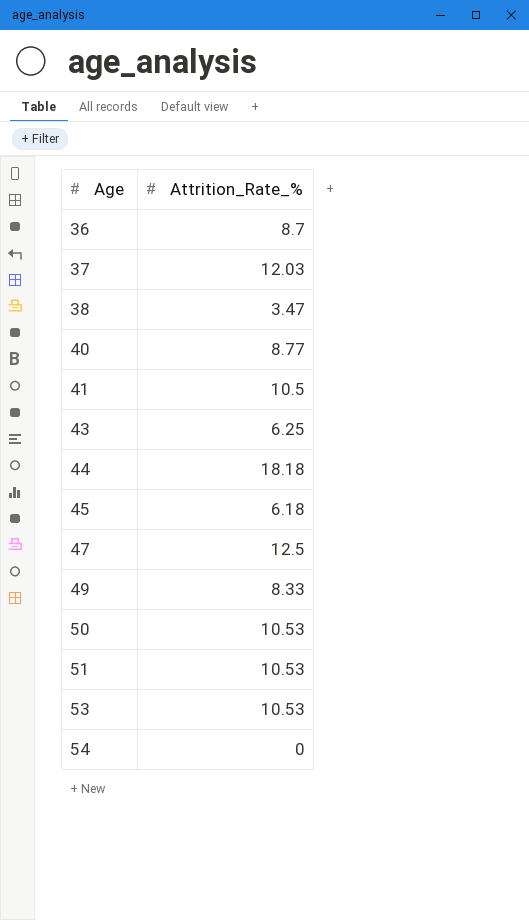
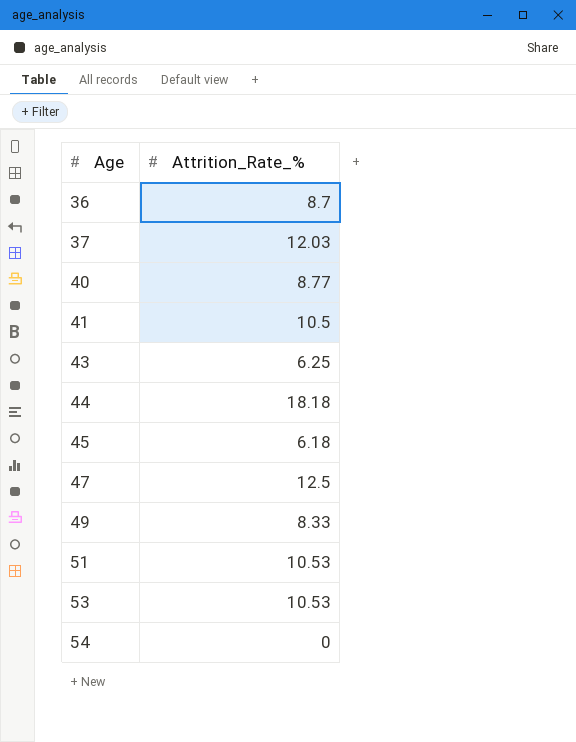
row 38: 3.47 -> none
row 50: 10.53 -> none

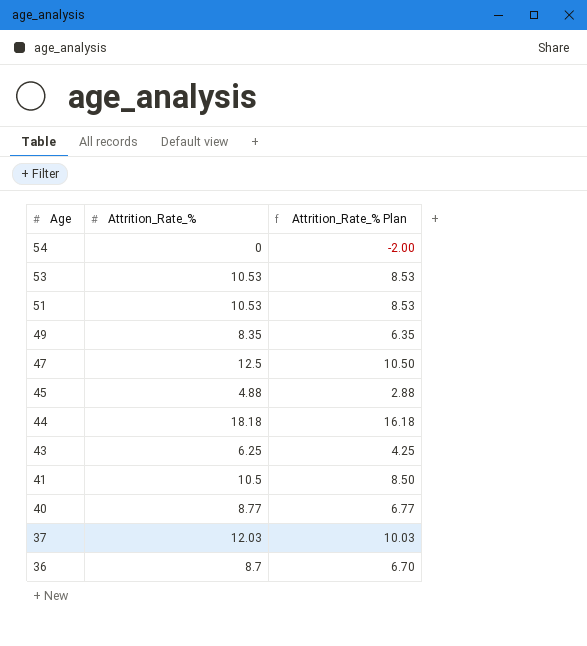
row order: Age ascending -> Age descending
column Attrition_Rate_% Plan | formula: none -> [Attrition_Rate_%] - 2
49 | Attrition_Rate_%: 8.33 -> 8.35
45 | Attrition_Rate_%: 6.18 -> 4.88

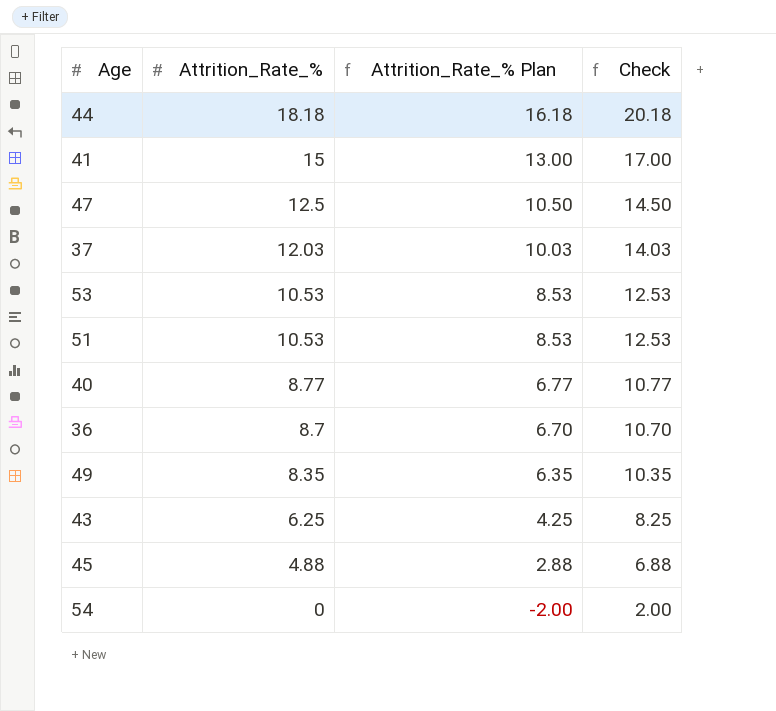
row order: Age descending -> Attrition_Rate_% descending
column Check | formula: none -> [Attrition_Rate_%] + 2
41 | Attrition_Rate_%: 10.5 -> 15
41 | Attrition_Rate_% Plan: 8.50 -> 13.00

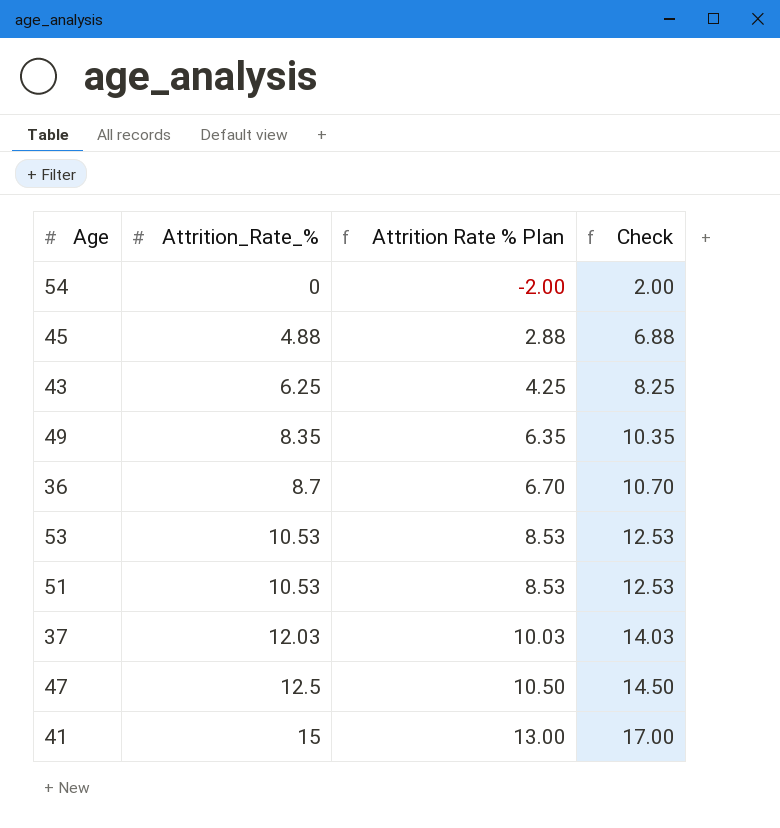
row order: Attrition_Rate_% descending -> Attrition_Rate_% ascending
column name: Attrition_Rate_% Plan -> Attrition Rate % Plan
row 44: 18.18 | 16.18 | 20.18 -> none
row 40: 8.77 | 6.77 | 10.77 -> none

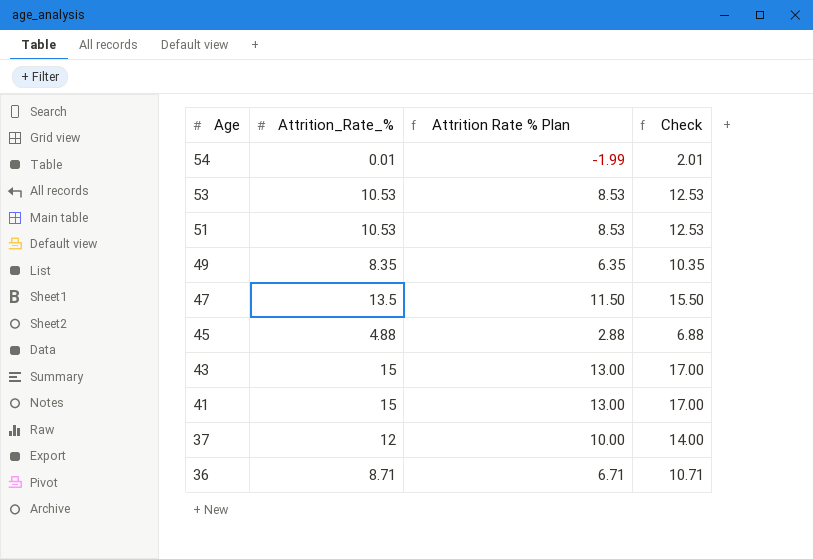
row order: Attrition_Rate_% ascending -> Age descending
54 | Attrition_Rate_%: 0 -> 0.01
54 | Attrition Rate % Plan: -2.00 -> -1.99
54 | Check: 2.00 -> 2.01
47 | Attrition_Rate_%: 12.5 -> 13.5
47 | Attrition Rate % Plan: 10.50 -> 11.50
47 | Check: 14.50 -> 15.50
43 | Attrition_Rate_%: 6.25 -> 15
43 | Attrition Rate % Plan: 4.25 -> 13.00
43 | Check: 8.25 -> 17.00
37 | Attrition_Rate_%: 12.03 -> 12
37 | Attrition Rate % Plan: 10.03 -> 10.00
37 | Check: 14.03 -> 14.00
36 | Attrition_Rate_%: 8.7 -> 8.71
36 | Attrition Rate % Plan: 6.70 -> 6.71
36 | Check: 10.70 -> 10.71

